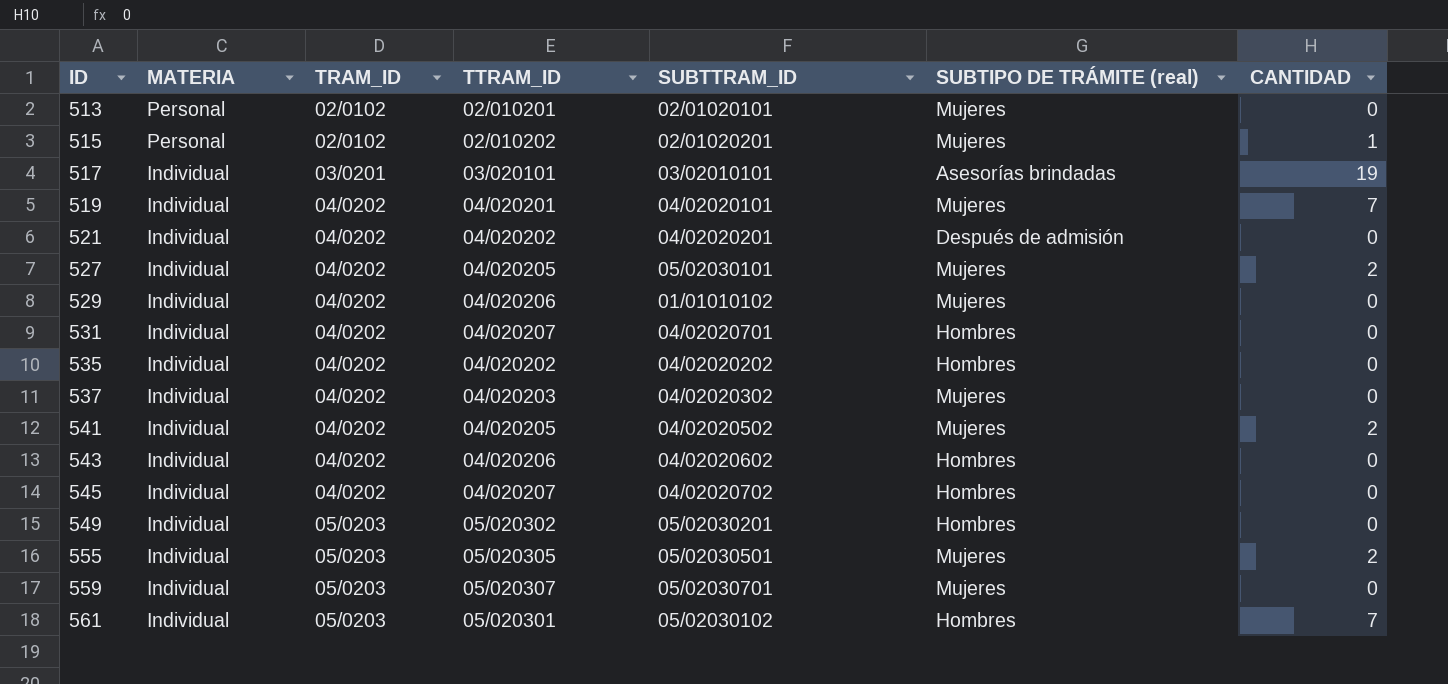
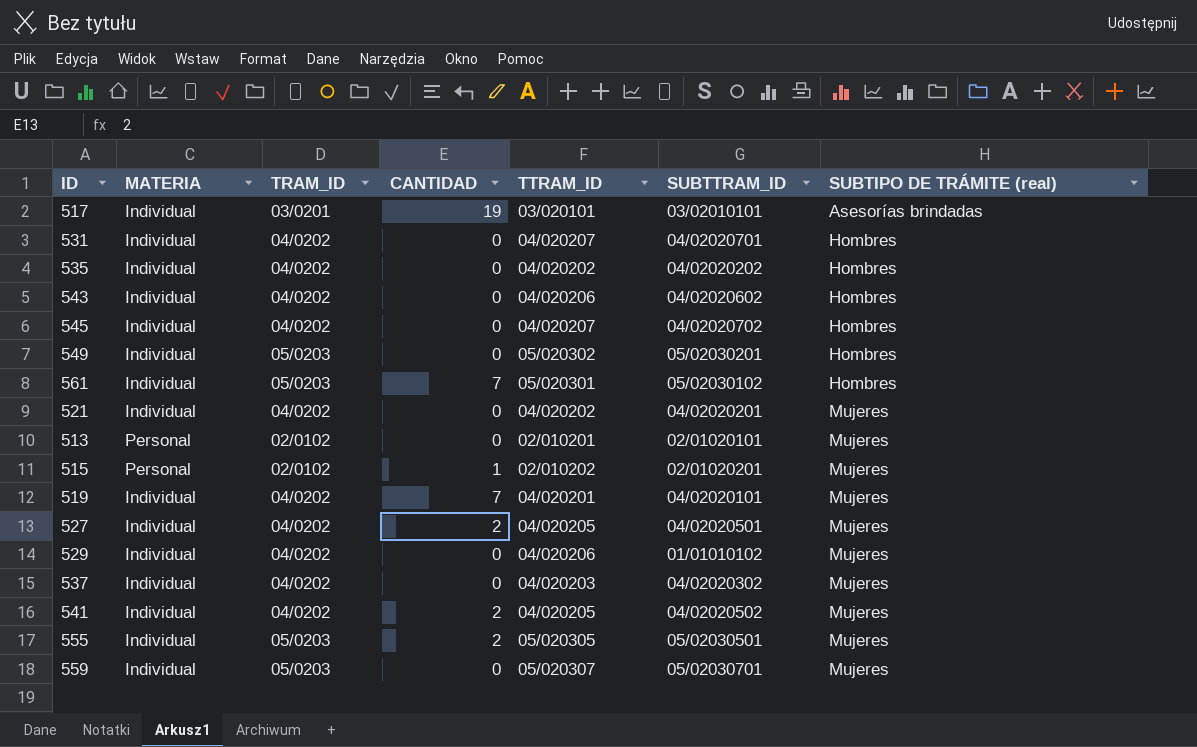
row order: ID ascending -> SUBTIPO DE TRÁMITE (real) ascending
column CANTIDAD | position: 7 -> 4
521 | SUBTIPO DE TRÁMITE (real): Después de admisión -> Mujeres
527 | SUBTTRAM_ID: 05/02030101 -> 04/02020501

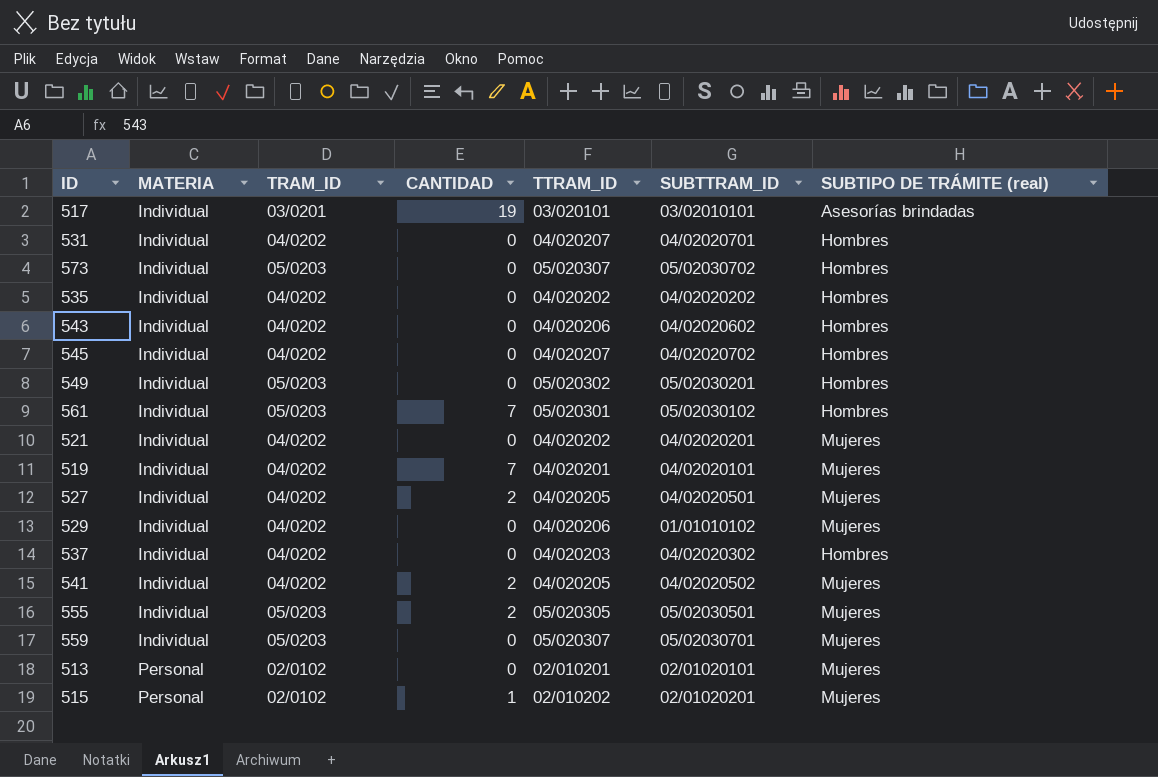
row order: SUBTIPO DE TRÁMITE (real) ascending -> MATERIA ascending
row 573: none -> Individual | 05/0203 | 0 | 05/020307 | 05/02030702 | Hombres
537 | SUBTIPO DE TRÁMITE (real): Mujeres -> Hombres

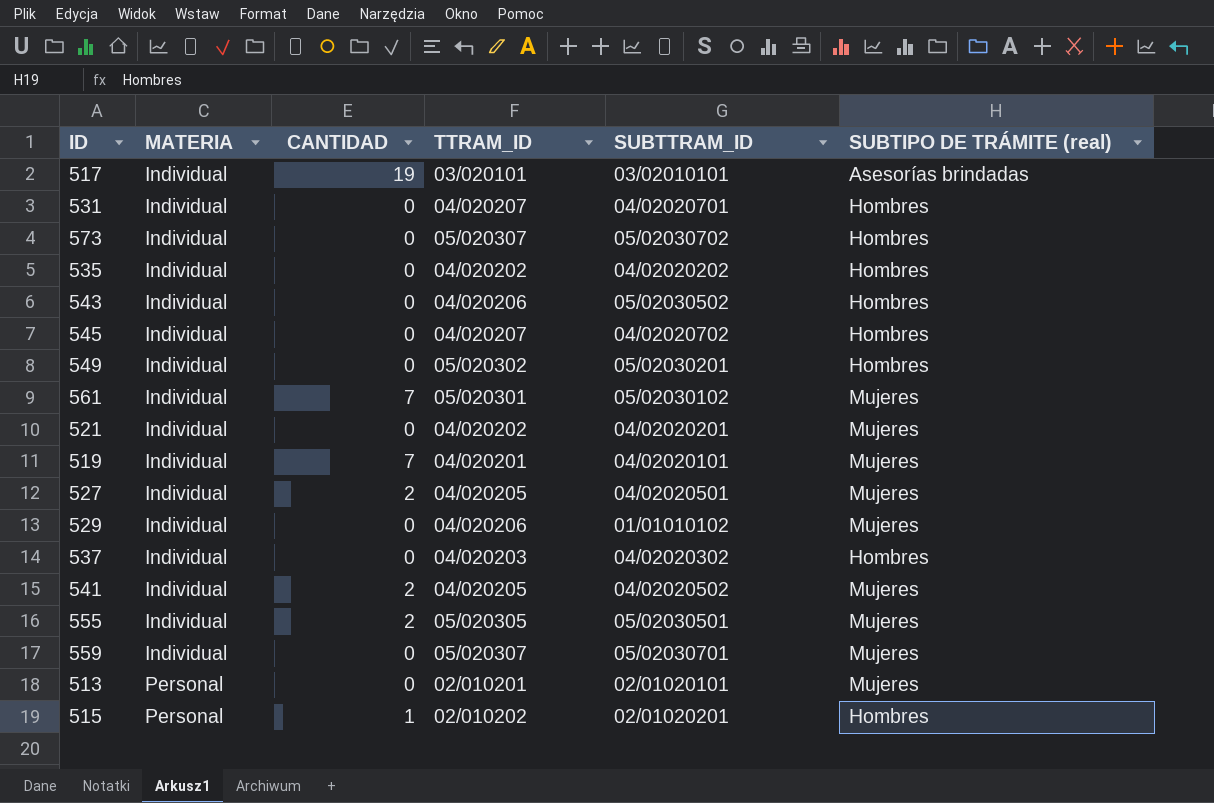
column TRAM_ID | position: 3 -> none
543 | SUBTTRAM_ID: 04/02020602 -> 05/02030502
561 | SUBTIPO DE TRÁMITE (real): Hombres -> Mujeres
515 | SUBTIPO DE TRÁMITE (real): Mujeres -> Hombres

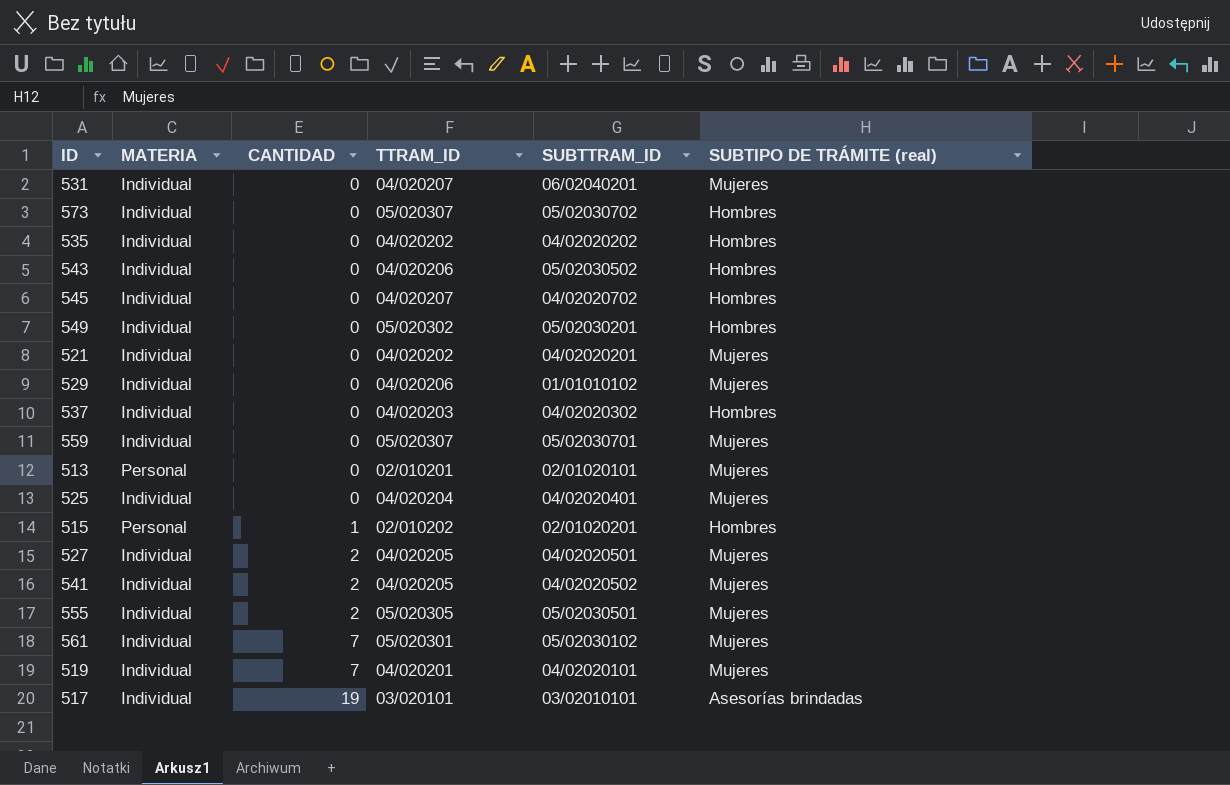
row order: MATERIA ascending -> CANTIDAD ascending
531 | SUBTTRAM_ID: 04/02020701 -> 06/02040201
531 | SUBTIPO DE TRÁMITE (real): Hombres -> Mujeres
row 525: none -> Individual | 0 | 04/020204 | 04/02020401 | Mujeres

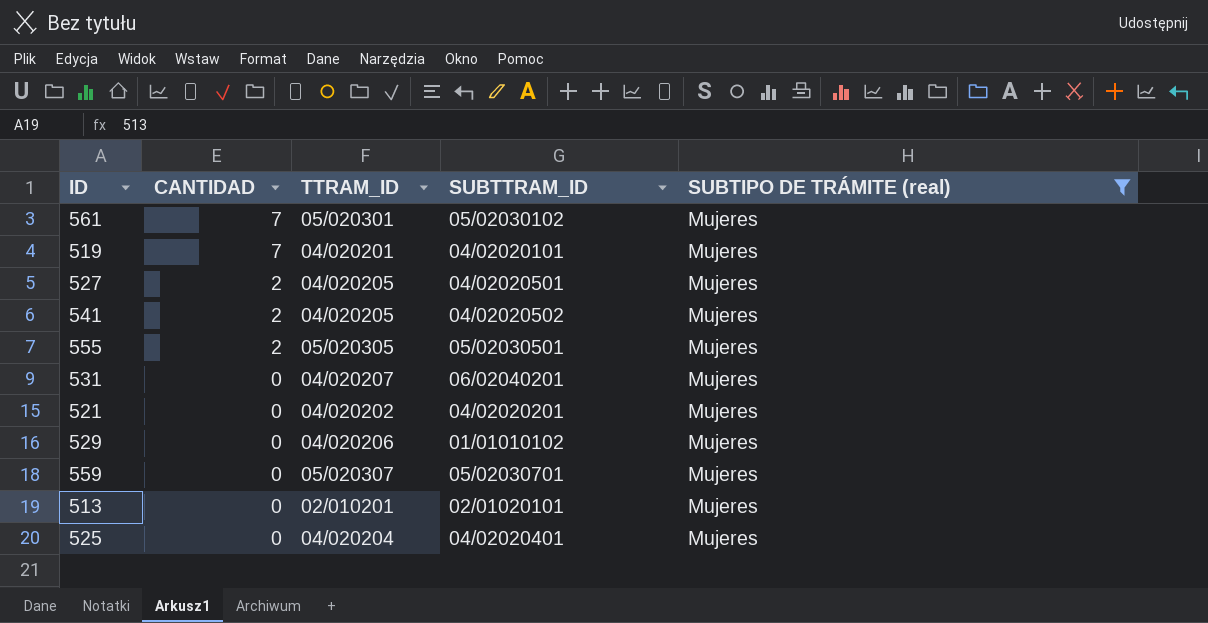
filter: none -> SUBTIPO DE TRÁMITE (real) = Mujeres
row order: CANTIDAD ascending -> CANTIDAD descending
column MATERIA | position: 2 -> none

